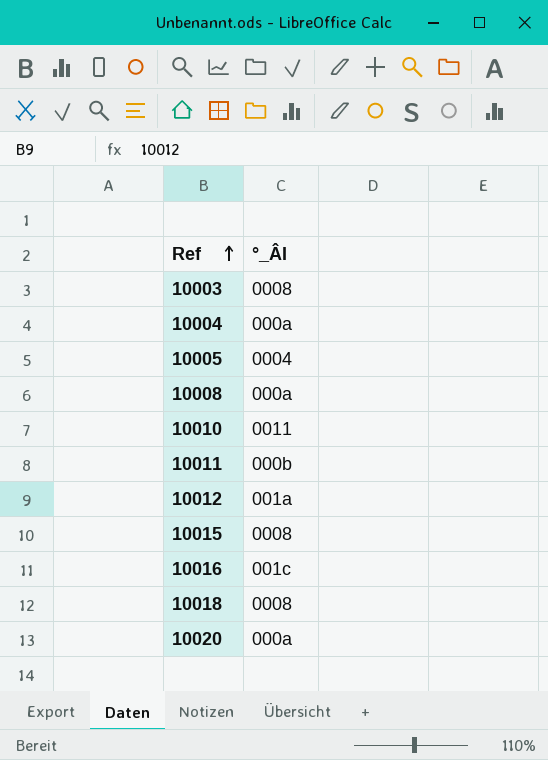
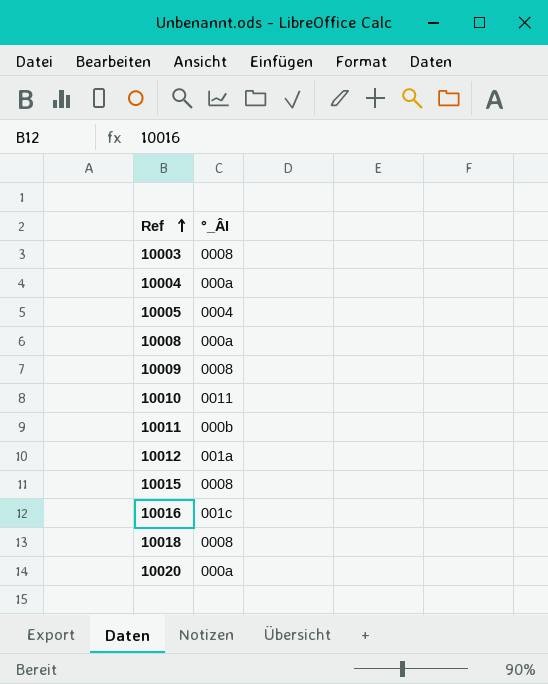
row 10009: none -> 0008

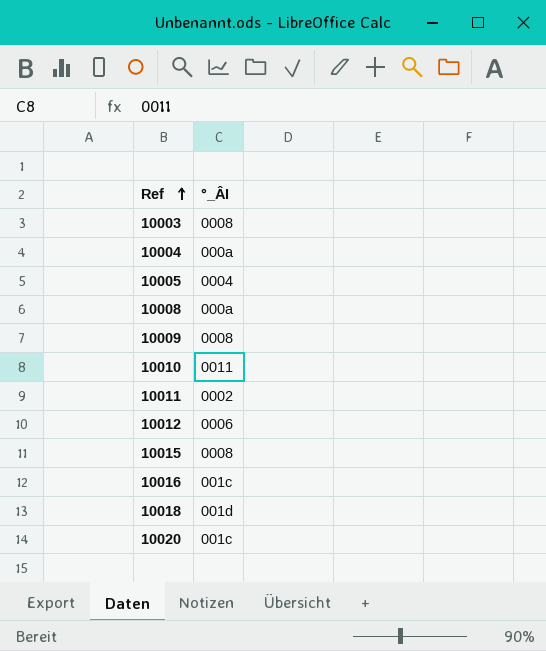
10011 | °_ÂI: 000b -> 0002
10012 | °_ÂI: 001a -> 0006
10018 | °_ÂI: 0008 -> 001d
10020 | °_ÂI: 000a -> 001c

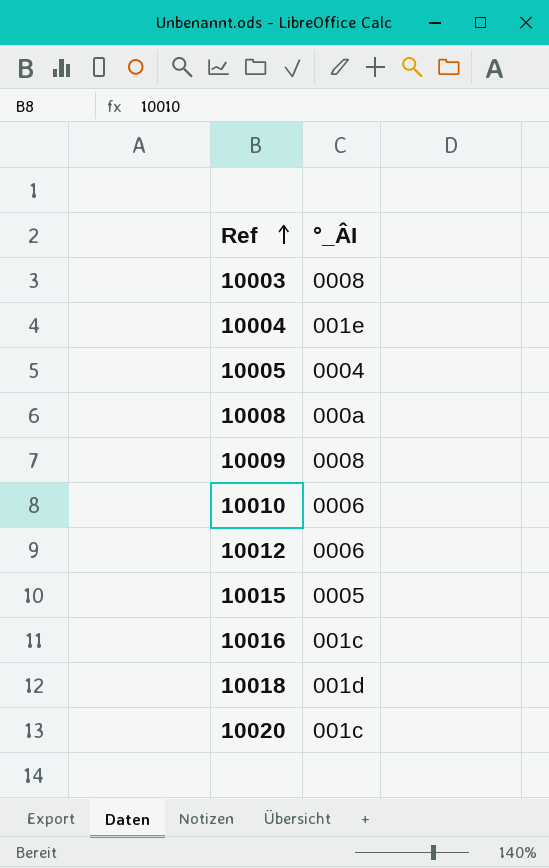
row 10011: 0002 -> none
10004 | °_ÂI: 000a -> 001e
10010 | °_ÂI: 0011 -> 0006
10015 | °_ÂI: 0008 -> 0005

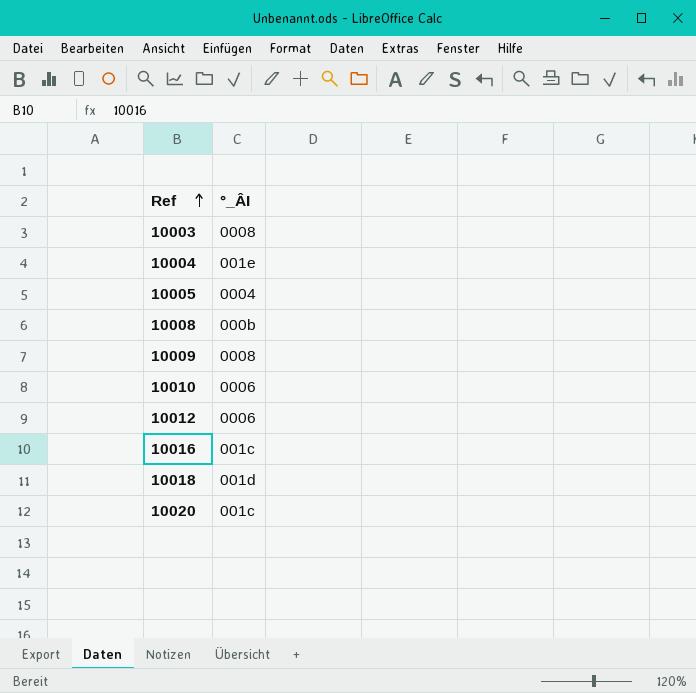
row 10015: 0005 -> none
10008 | °_ÂI: 000a -> 000b

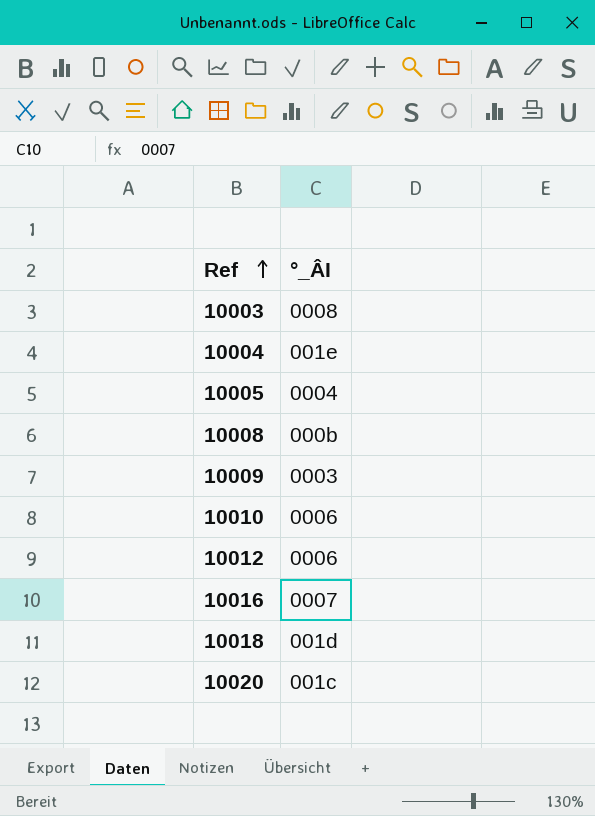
10009 | °_ÂI: 0008 -> 0003
10016 | °_ÂI: 001c -> 0007

